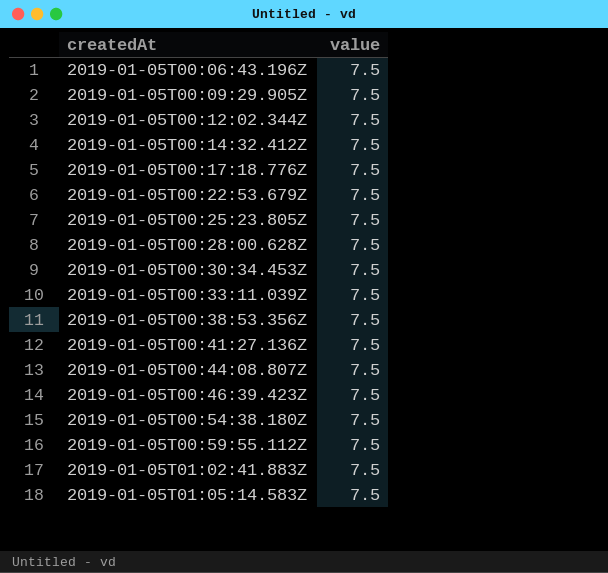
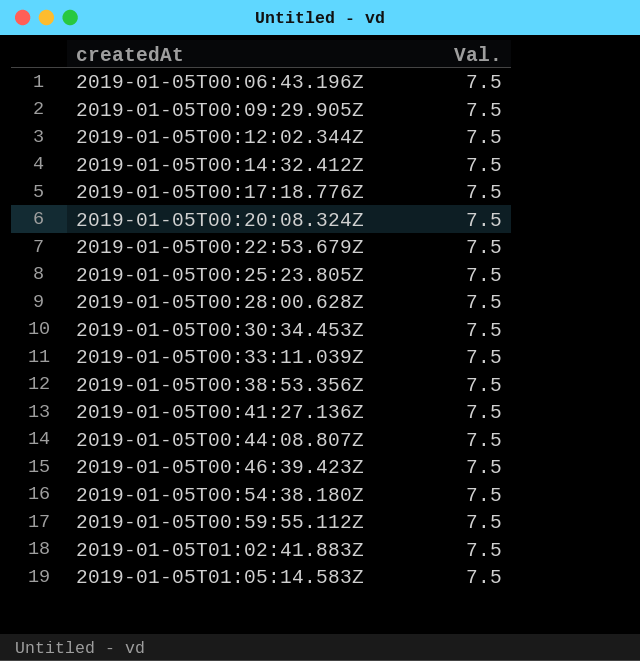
column name: value -> Val.
row 2019-01-05T00:20:08.324Z: none -> 7.5

